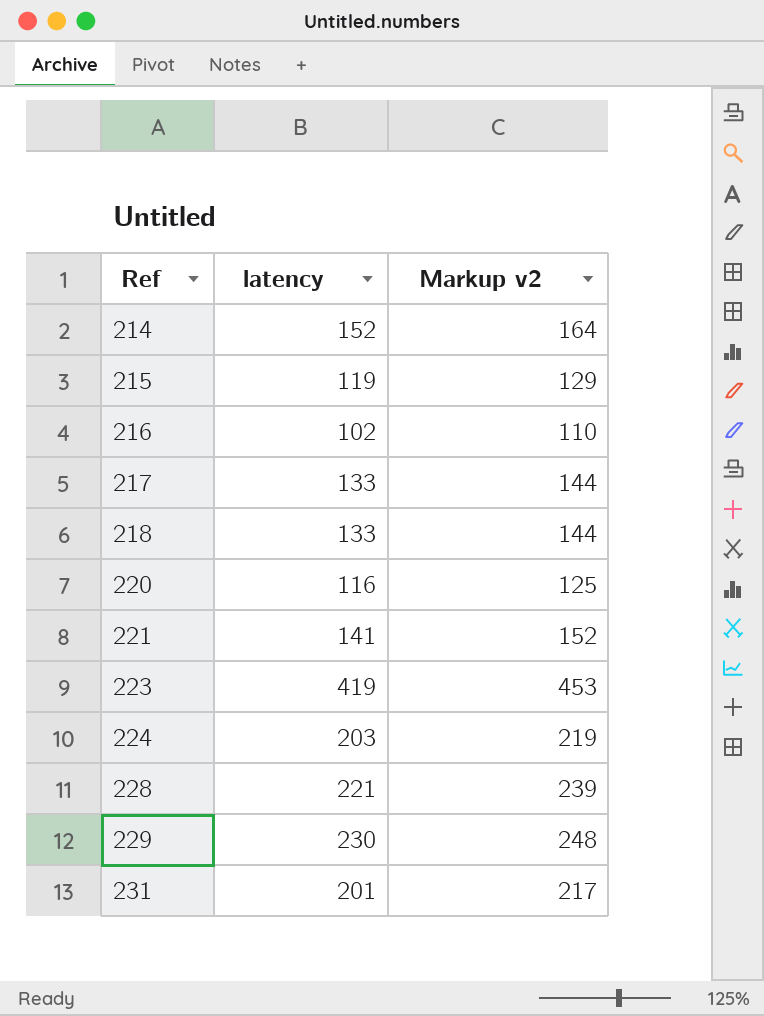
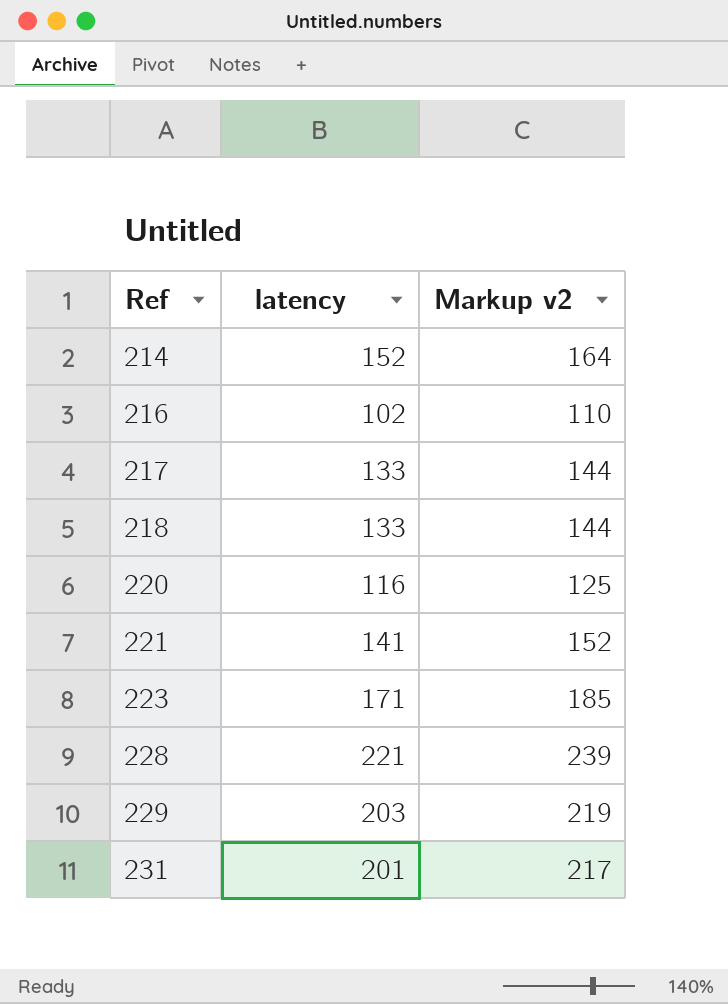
row 215: 119 | 129 -> none
row 224: 203 | 219 -> none
223 | latency: 419 -> 171
223 | Markup v2: 453 -> 185
229 | latency: 230 -> 203
229 | Markup v2: 248 -> 219

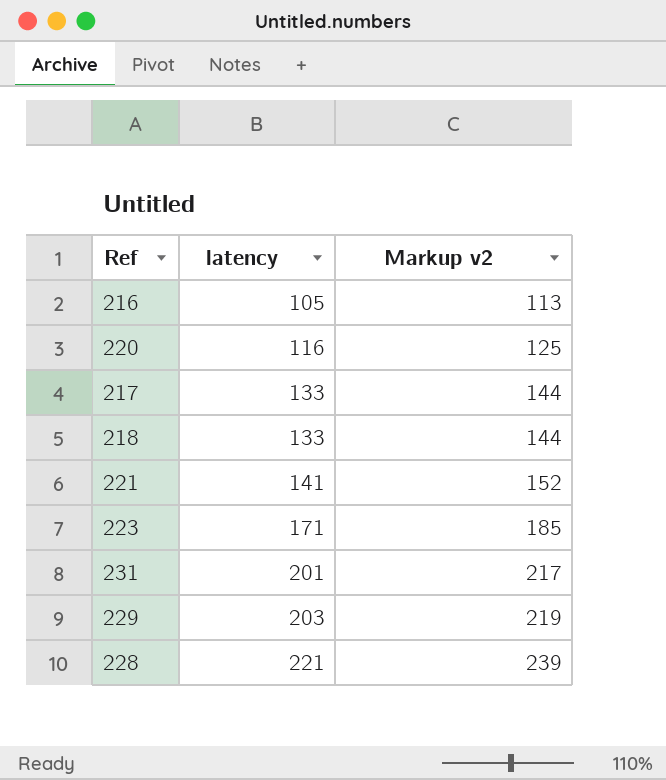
row order: Ref ascending -> latency ascending
row 214: 152 | 164 -> none
216 | latency: 102 -> 105
216 | Markup v2: 110 -> 113

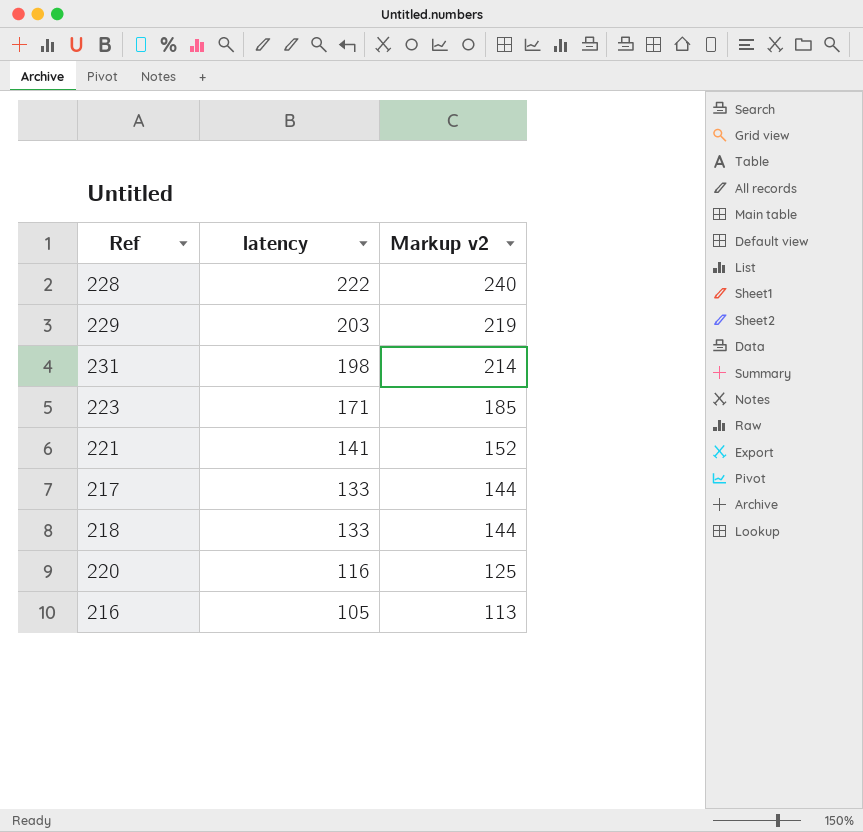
row order: latency ascending -> latency descending
228 | latency: 221 -> 222
228 | Markup v2: 239 -> 240
231 | latency: 201 -> 198
231 | Markup v2: 217 -> 214

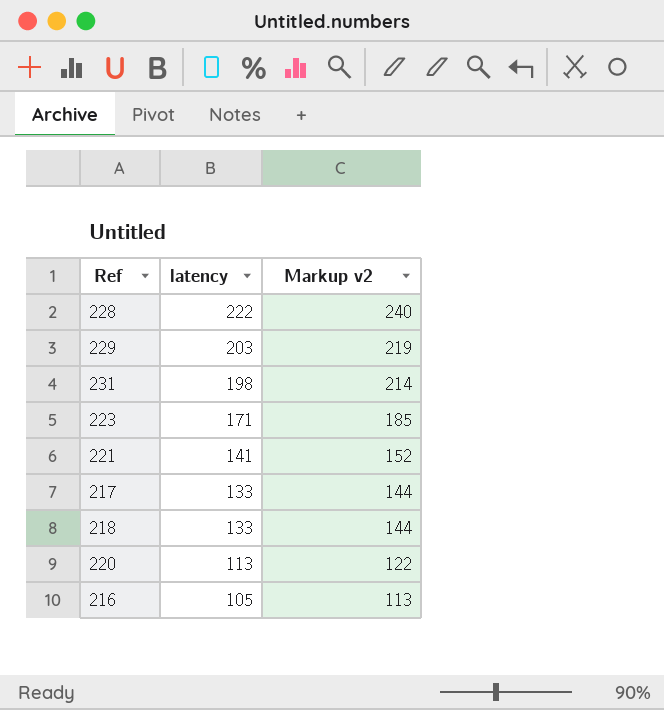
220 | latency: 116 -> 113
220 | Markup v2: 125 -> 122

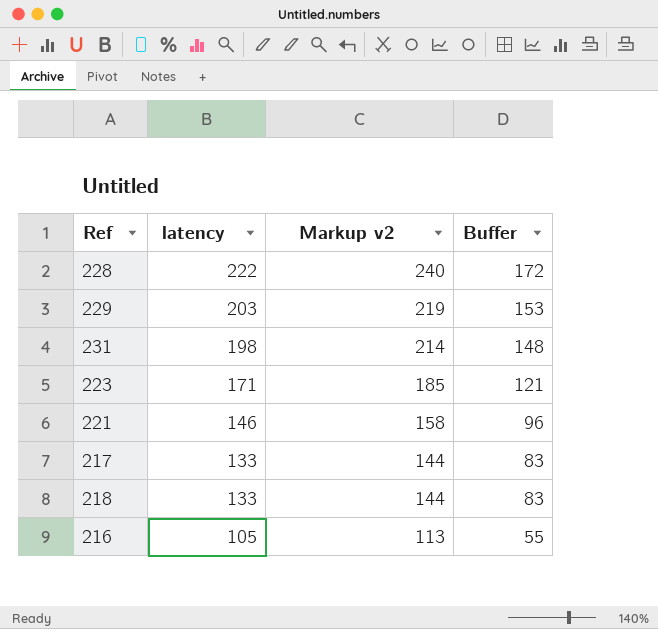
column Buffer | formula: none -> [latency] - 50
row 220: 113 | 122 -> none
221 | latency: 141 -> 146
221 | Markup v2: 152 -> 158

